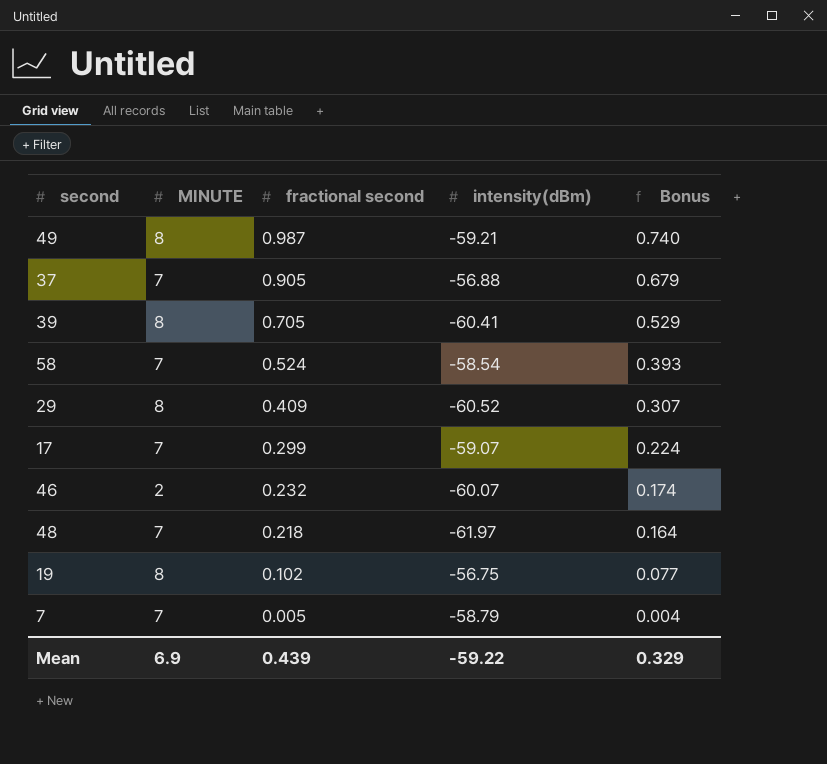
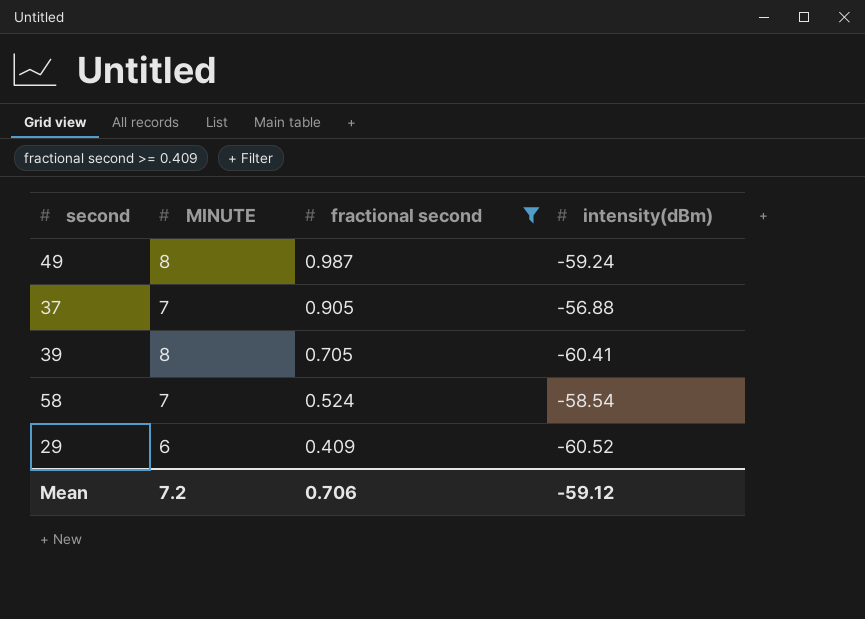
filter: none -> fractional second >= 0.409
column Bonus | formula: [fractional second] * 0.75 -> none
49 | intensity(dBm): -59.21 -> -59.24
29 | MINUTE: 8 -> 6
Mean | MINUTE: 6.9 -> 7.2
Mean | fractional second: 0.439 -> 0.706
Mean | intensity(dBm): -59.22 -> -59.12

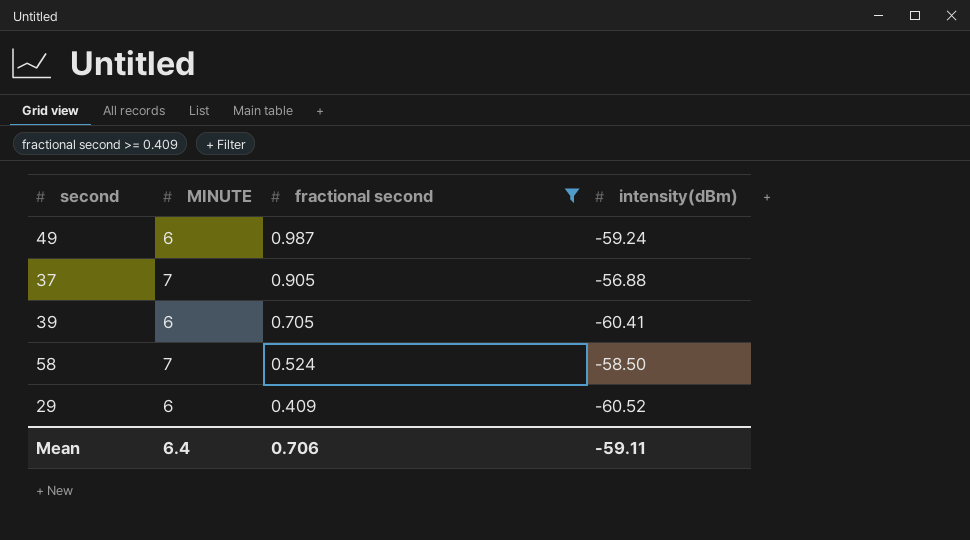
49 | MINUTE: 8 -> 6
39 | MINUTE: 8 -> 6
58 | intensity(dBm): -58.54 -> -58.50
Mean | MINUTE: 7.2 -> 6.4
Mean | intensity(dBm): -59.12 -> -59.11

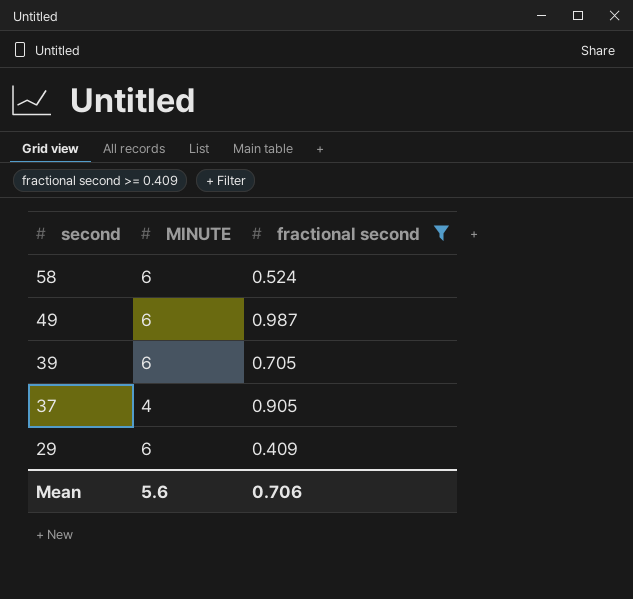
row order: fractional second descending -> second descending
column intensity(dBm) | position: 4 -> none
58 | MINUTE: 7 -> 6
37 | MINUTE: 7 -> 4
Mean | MINUTE: 6.4 -> 5.6

